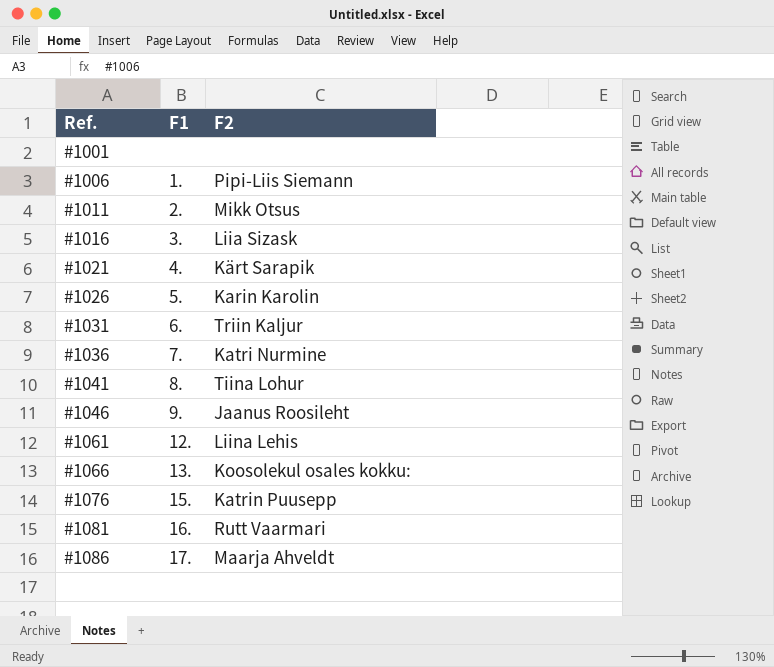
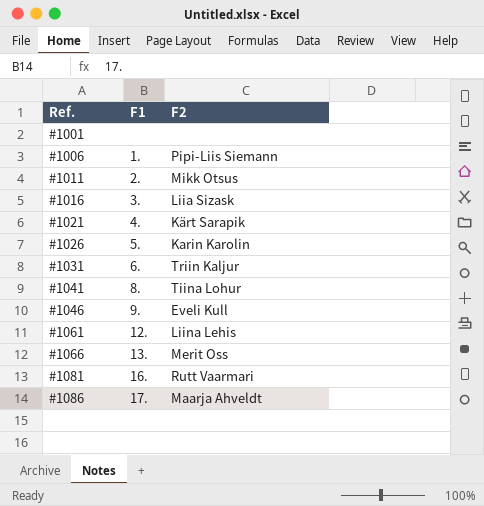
row #1036: 7. | Katri Nurmine -> none
row #1076: 15. | Katrin Puusepp -> none
#1046 | F2: Jaanus Roosileht -> Eveli Kull
#1066 | F2: Koosolekul osales kokku: -> Merit Oss

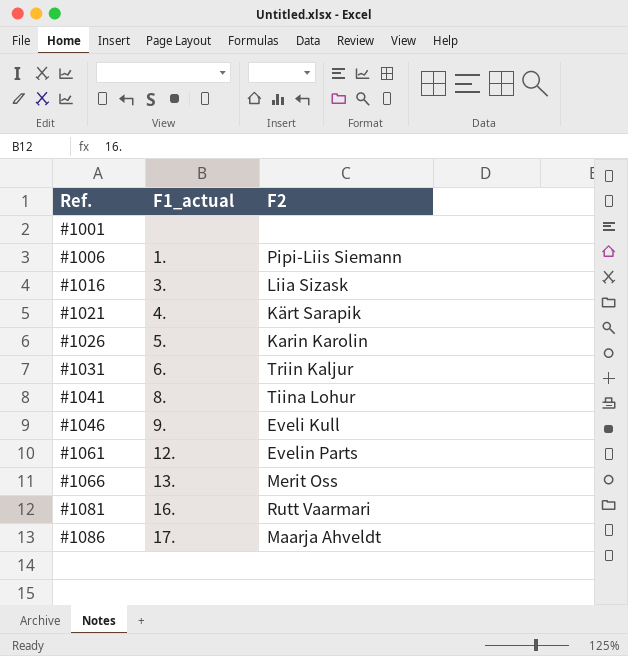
column name: F1 -> F1_actual
row #1011: 2. | Mikk Otsus -> none
#1061 | F2: Liina Lehis -> Evelin Parts

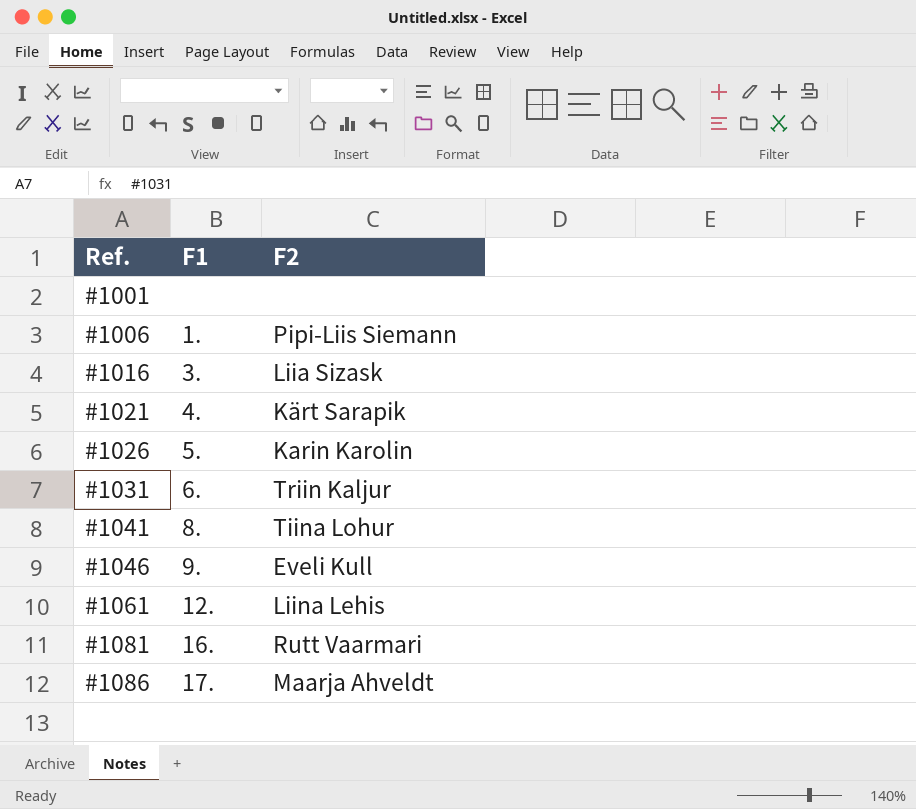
column name: F1_actual -> F1
row #1066: 13. | Merit Oss -> none
#1061 | F2: Evelin Parts -> Liina Lehis

